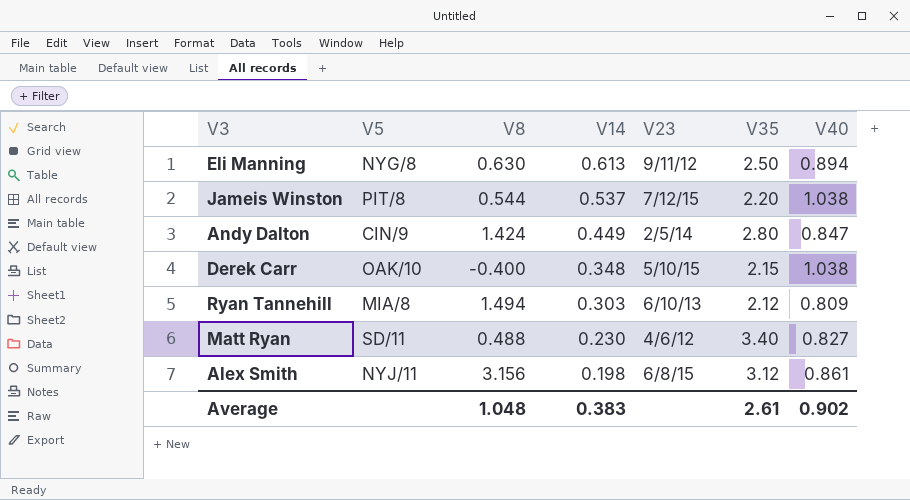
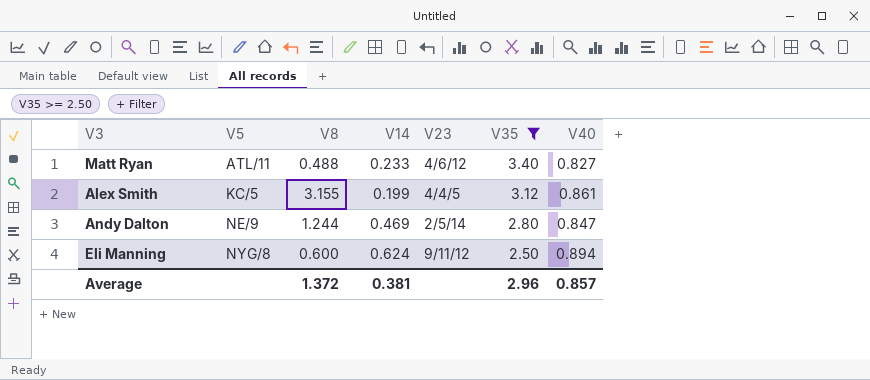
filter: none -> V35 >= 2.50
row order: V14 descending -> V5 ascending
Matt Ryan | V5: SD/11 -> ATL/11
Matt Ryan | V14: 0.230 -> 0.233
Alex Smith | V5: NYJ/11 -> KC/5
Alex Smith | V8: 3.156 -> 3.155
Alex Smith | V14: 0.198 -> 0.199
Alex Smith | V23: 6/8/15 -> 4/4/5
Andy Dalton | V5: CIN/9 -> NE/9
Andy Dalton | V8: 1.424 -> 1.244
Andy Dalton | V14: 0.449 -> 0.469
Eli Manning | V8: 0.630 -> 0.600
Eli Manning | V14: 0.613 -> 0.624
Average | V8: 1.048 -> 1.372
Average | V14: 0.383 -> 0.381
Average | V35: 2.61 -> 2.96
Average | V40: 0.902 -> 0.857

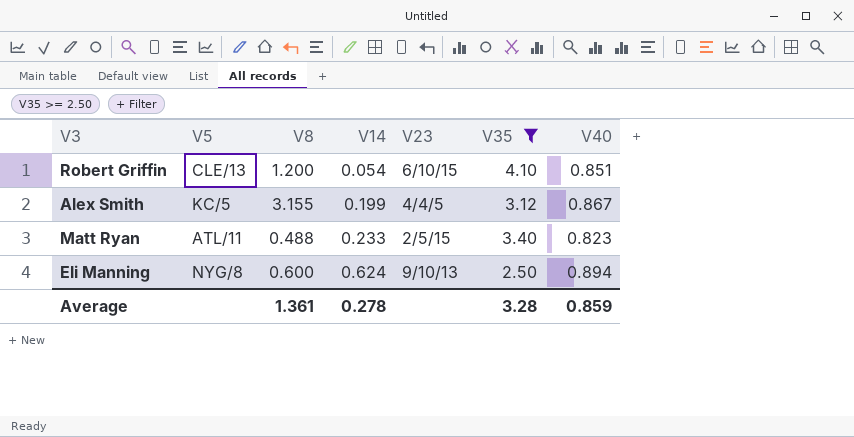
row order: V5 ascending -> V14 ascending
row Andy Dalton: NE/9 | 1.244 | 0.469 | 2/5/14 | 2.80 | 0.847 -> none
row Robert Griffin: none -> CLE/13 | 1.200 | 0.054 | 6/10/15 | 4.10 | 0.851
Alex Smith | V40: 0.861 -> 0.867
Matt Ryan | V23: 4/6/12 -> 2/5/15
Matt Ryan | V40: 0.827 -> 0.823
Eli Manning | V23: 9/11/12 -> 9/10/13
Average | V8: 1.372 -> 1.361
Average | V14: 0.381 -> 0.278
Average | V35: 2.96 -> 3.28
Average | V40: 0.857 -> 0.859

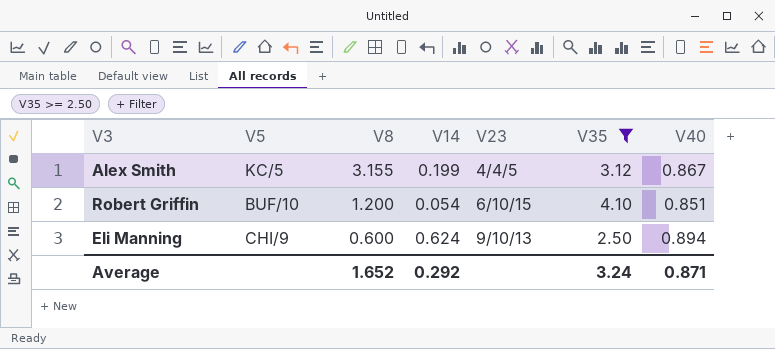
row order: V14 ascending -> V8 descending
row Matt Ryan: ATL/11 | 0.488 | 0.233 | 2/5/15 | 3.40 | 0.823 -> none
Robert Griffin | V5: CLE/13 -> BUF/10
Eli Manning | V5: NYG/8 -> CHI/9
Average | V8: 1.361 -> 1.652
Average | V14: 0.278 -> 0.292
Average | V35: 3.28 -> 3.24
Average | V40: 0.859 -> 0.871

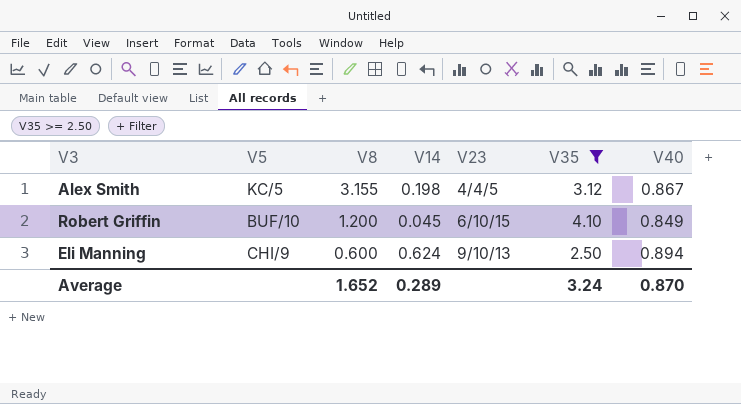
Alex Smith | V14: 0.199 -> 0.198
Robert Griffin | V14: 0.054 -> 0.045
Robert Griffin | V40: 0.851 -> 0.849
Average | V14: 0.292 -> 0.289
Average | V40: 0.871 -> 0.870

